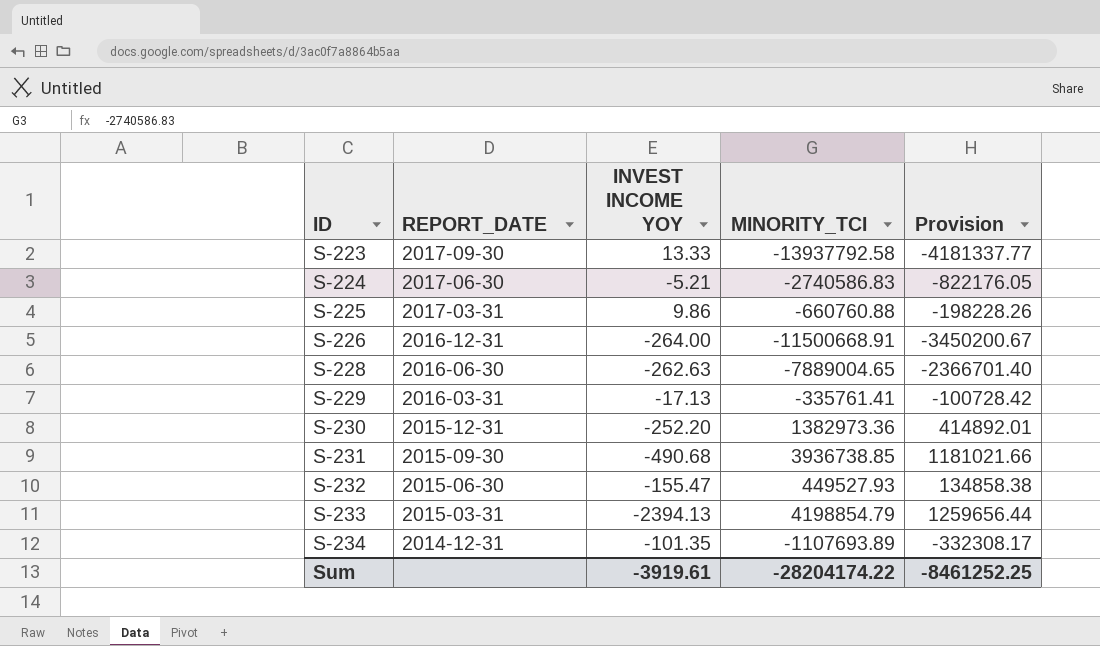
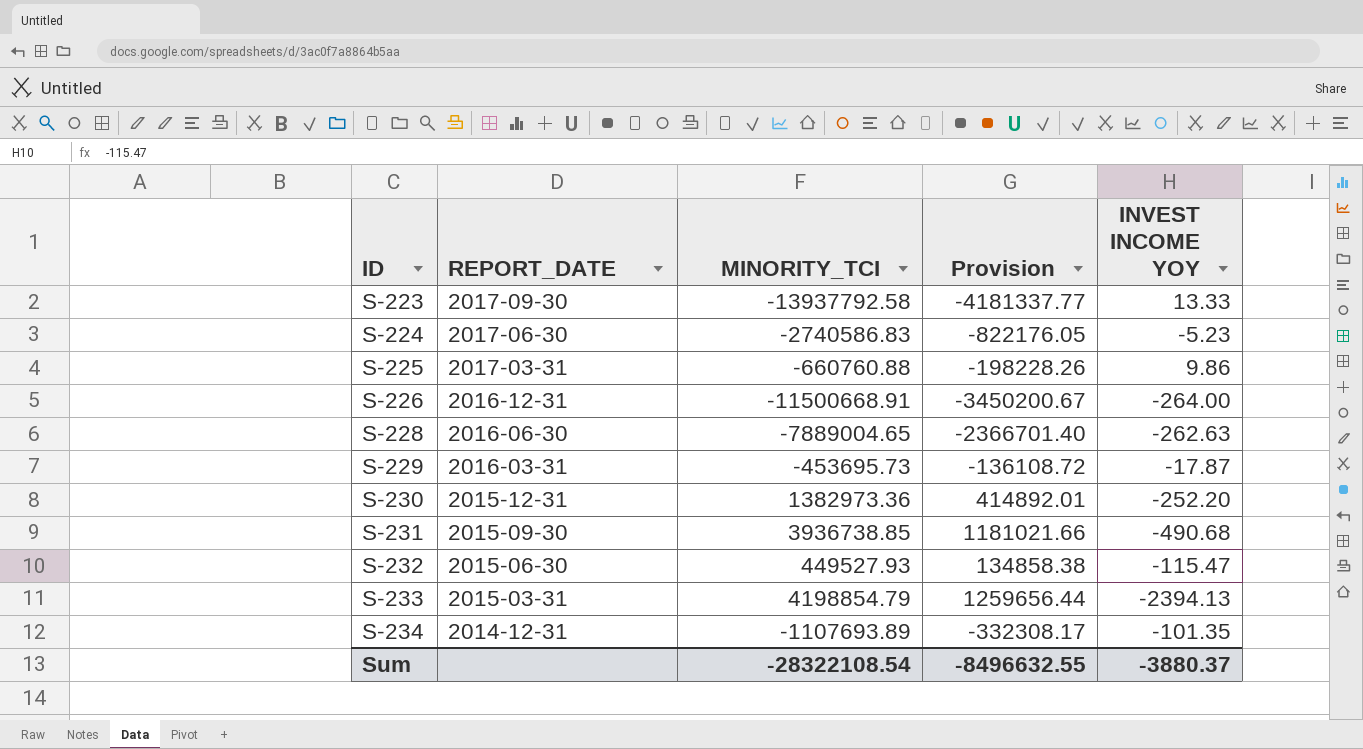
column INVEST INCOME YOY | position: 3 -> 5
S-224 | INVEST INCOME YOY: -5.21 -> -5.23
S-229 | MINORITY_TCI: -335761.41 -> -453695.73
S-229 | Provision: -100728.42 -> -136108.72
S-229 | INVEST INCOME YOY: -17.13 -> -17.87
S-232 | INVEST INCOME YOY: -155.47 -> -115.47
Sum | MINORITY_TCI: -28204174.22 -> -28322108.54
Sum | Provision: -8461252.25 -> -8496632.55
Sum | INVEST INCOME YOY: -3919.61 -> -3880.37

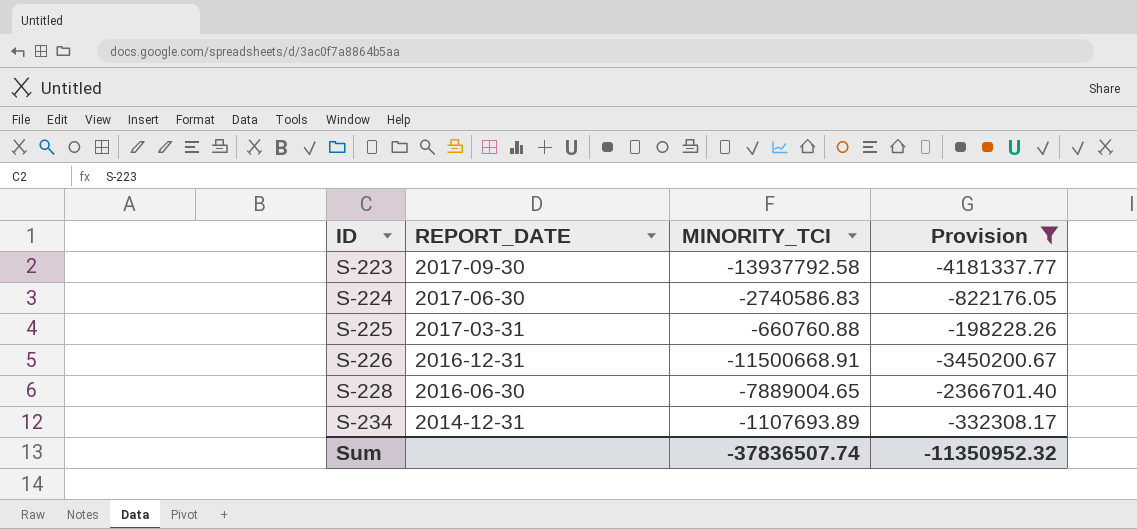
filter: none -> Provision <= -198228.26
column INVEST INCOME YOY | position: 5 -> none
Sum | MINORITY_TCI: -28322108.54 -> -37836507.74
Sum | Provision: -8496632.55 -> -11350952.32

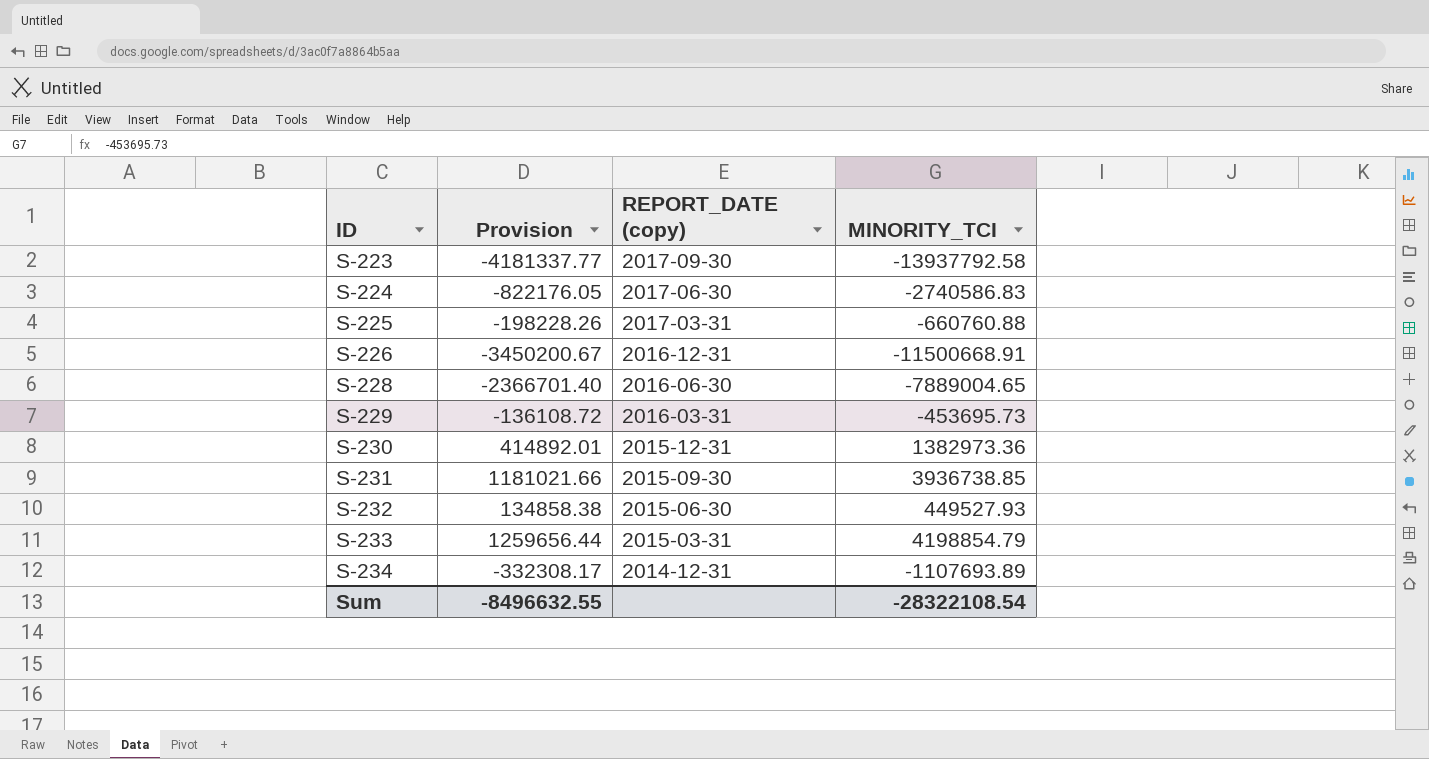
filter: Provision <= -198228.26 -> none
column Provision | position: 4 -> 2
column name: REPORT_DATE -> REPORT_DATE (copy)
Sum | Provision: -11350952.32 -> -8496632.55
Sum | MINORITY_TCI: -37836507.74 -> -28322108.54

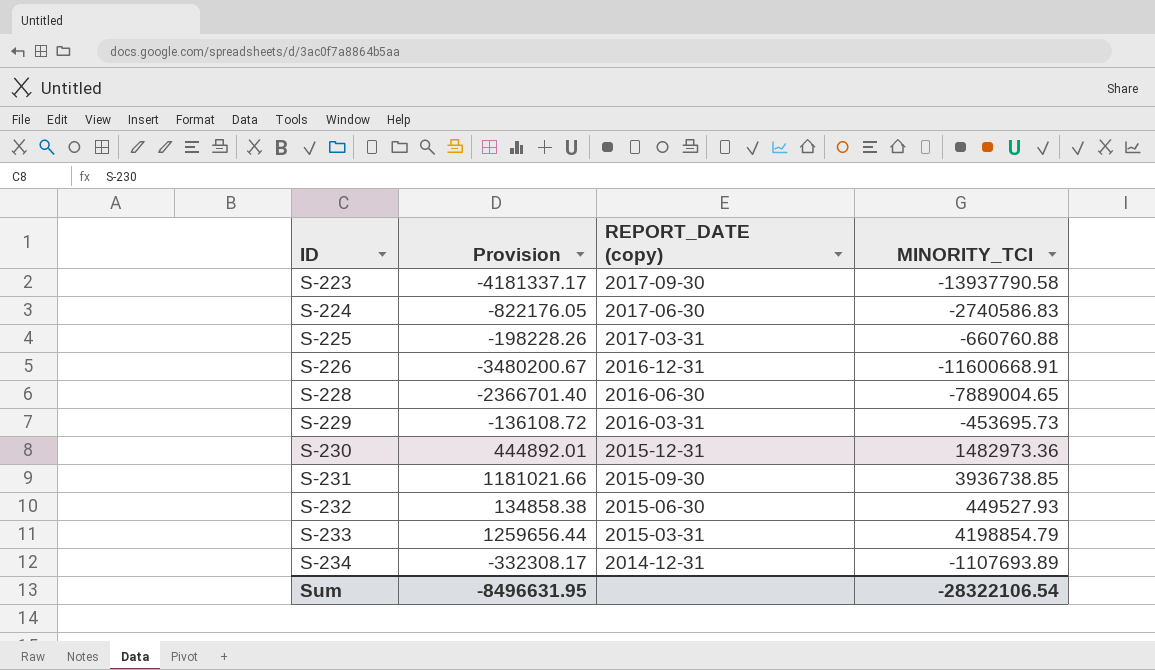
S-223 | Provision: -4181337.77 -> -4181337.17
S-223 | MINORITY_TCI: -13937792.58 -> -13937790.58
S-226 | Provision: -3450200.67 -> -3480200.67
S-226 | MINORITY_TCI: -11500668.91 -> -11600668.91
S-230 | Provision: 414892.01 -> 444892.01
S-230 | MINORITY_TCI: 1382973.36 -> 1482973.36
Sum | Provision: -8496632.55 -> -8496631.95
Sum | MINORITY_TCI: -28322108.54 -> -28322106.54

